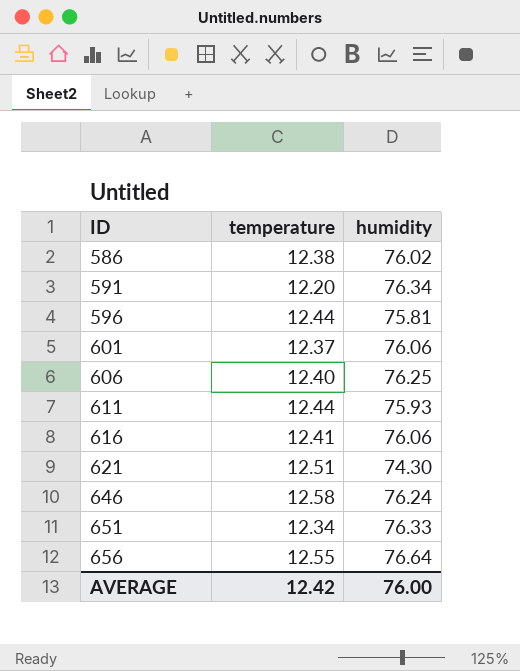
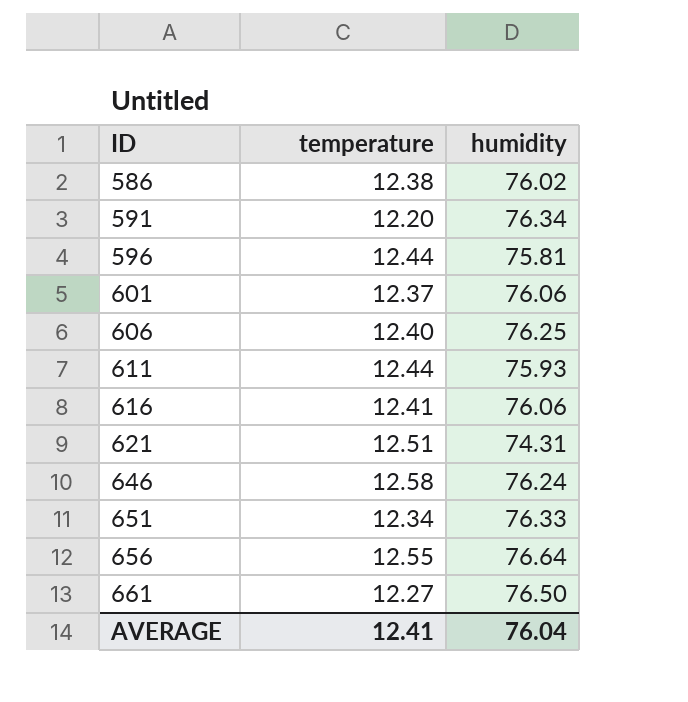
621 | humidity: 74.30 -> 74.31
row 661: none -> 12.27 | 76.50
AVERAGE | temperature: 12.42 -> 12.41
AVERAGE | humidity: 76.00 -> 76.04

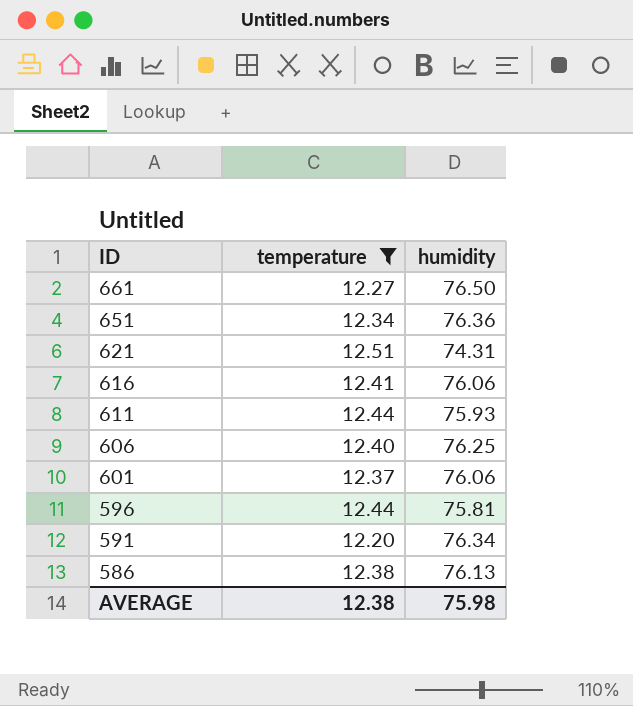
filter: none -> temperature <= 12.51
row order: ID ascending -> ID descending
651 | humidity: 76.33 -> 76.36
586 | humidity: 76.02 -> 76.13
AVERAGE | temperature: 12.41 -> 12.38
AVERAGE | humidity: 76.04 -> 75.98

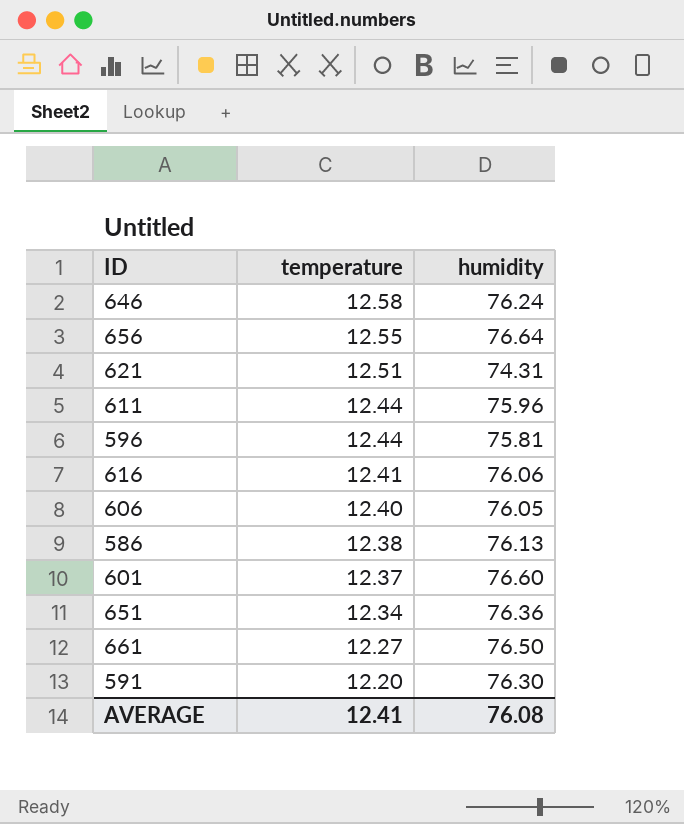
filter: temperature <= 12.51 -> none
row order: ID descending -> temperature descending
611 | humidity: 75.93 -> 75.96
606 | humidity: 76.25 -> 76.05
601 | humidity: 76.06 -> 76.60
591 | humidity: 76.34 -> 76.30
AVERAGE | temperature: 12.38 -> 12.41
AVERAGE | humidity: 75.98 -> 76.08

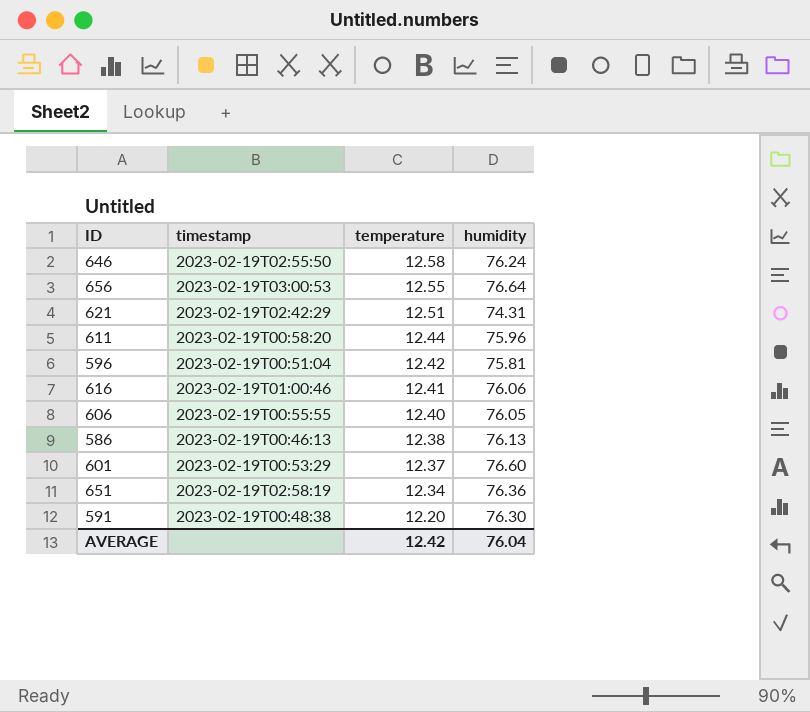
column timestamp | position: none -> 2
row 661: 12.27 | 76.50 -> none
596 | temperature: 12.44 -> 12.42
AVERAGE | temperature: 12.41 -> 12.42
AVERAGE | humidity: 76.08 -> 76.04

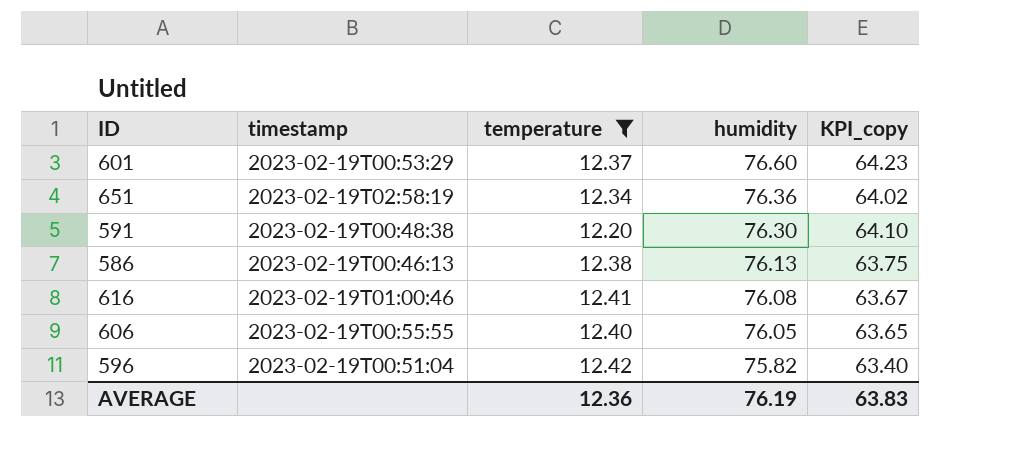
filter: none -> temperature <= 12.42
row order: temperature descending -> humidity descending
column KPI_copy | formula: none -> [humidity] - [temperature]
616 | humidity: 76.06 -> 76.08
596 | humidity: 75.81 -> 75.82
AVERAGE | temperature: 12.42 -> 12.36
AVERAGE | humidity: 76.04 -> 76.19

